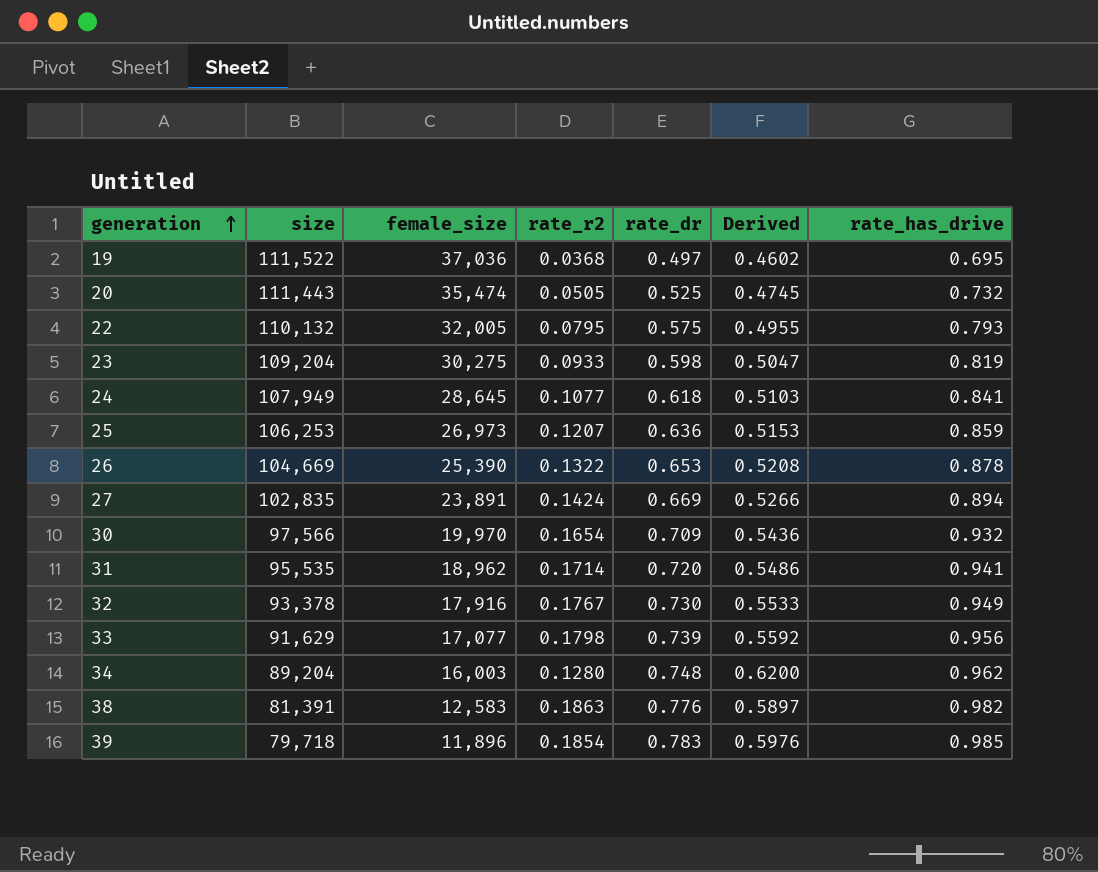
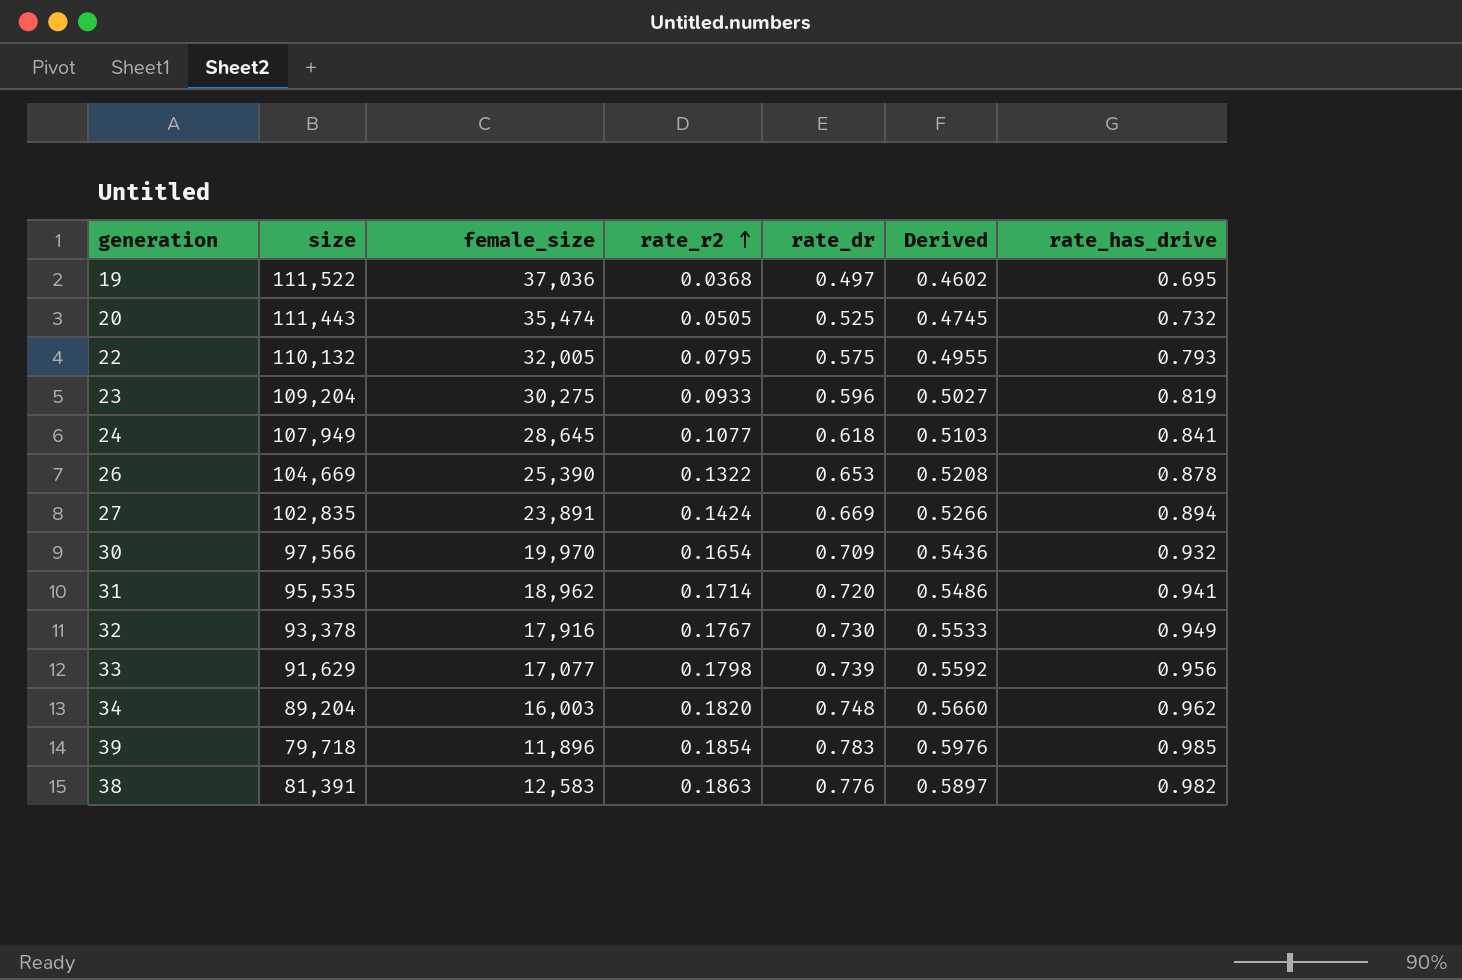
row order: generation ascending -> rate_r2 ascending
row 25: 106,253 | 26,973 | 0.1207 | 0.636 | 0.5153 | 0.859 -> none
23 | rate_dr: 0.598 -> 0.596
23 | Derived: 0.5047 -> 0.5027
34 | rate_r2: 0.1280 -> 0.1820
34 | Derived: 0.6200 -> 0.5660

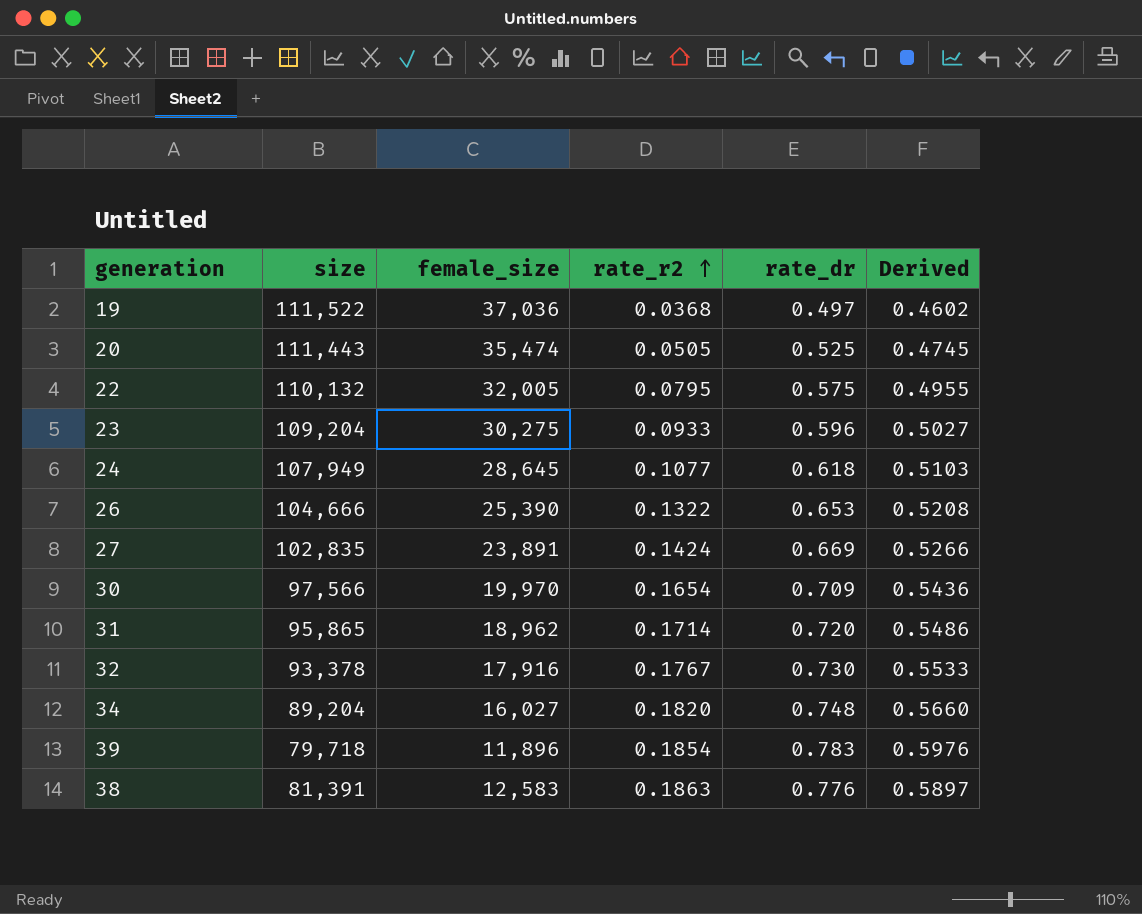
column rate_has_drive | position: 7 -> none
row 33: 91,629 | 17,077 | 0.1798 | 0.739 | 0.5592 | 0.956 -> none
26 | size: 104,669 -> 104,666
31 | size: 95,535 -> 95,865
34 | female_size: 16,003 -> 16,027

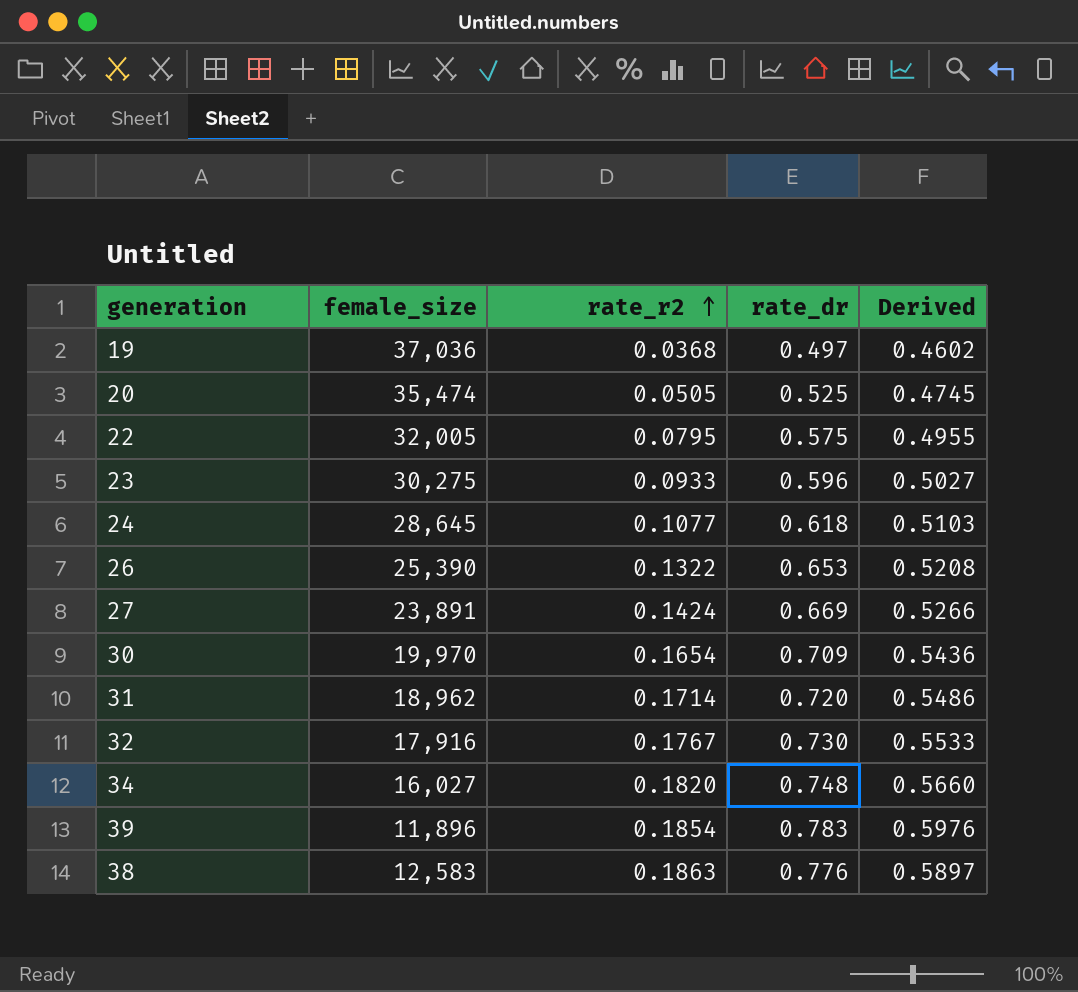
column size | position: 2 -> none

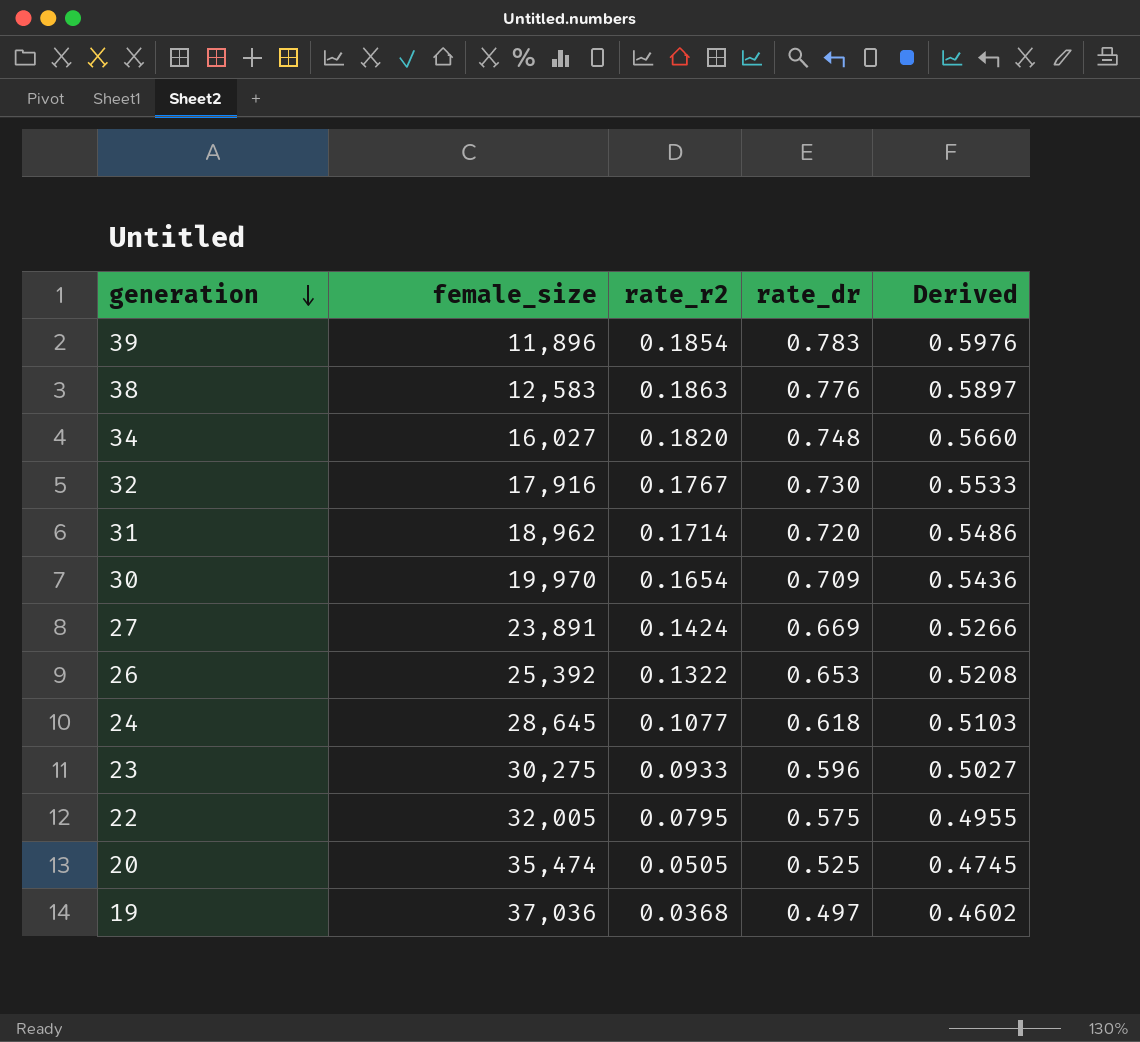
row order: rate_r2 ascending -> generation descending
26 | female_size: 25,390 -> 25,392

